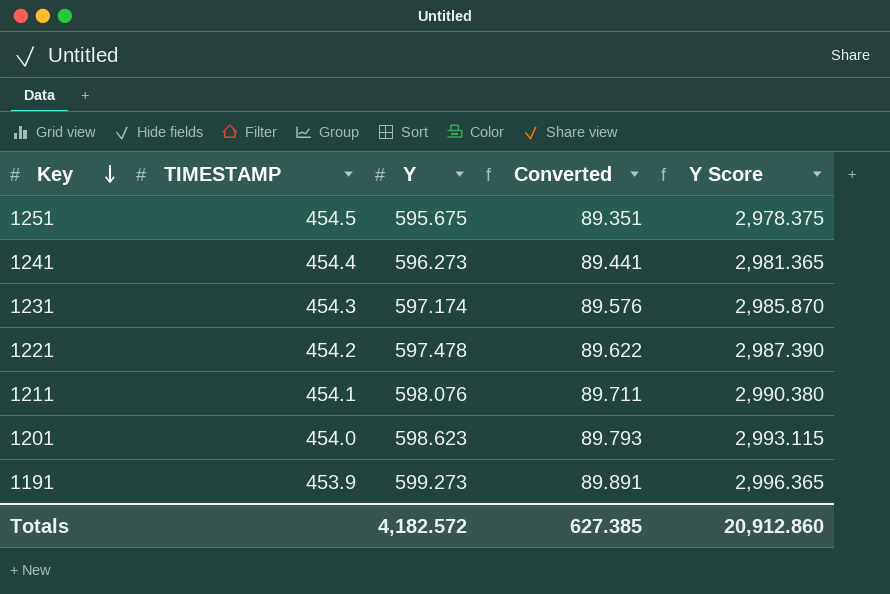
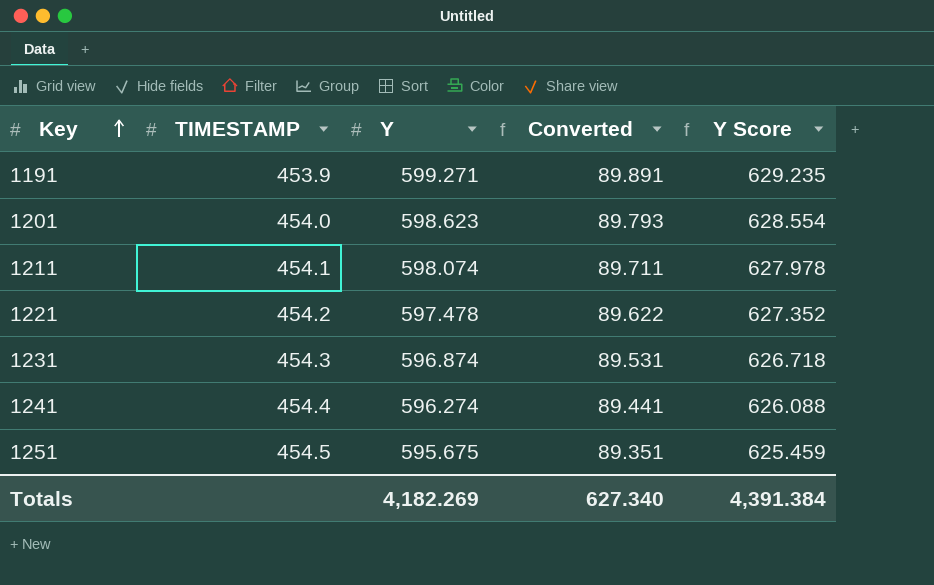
row order: Key descending -> Key ascending
column Y Score | formula: [Y] * 5 -> [Y] * 1.05
1191 | Y: 599.273 -> 599.271
1211 | Y: 598.076 -> 598.074
1231 | Y: 597.174 -> 596.874
1231 | Converted: 89.576 -> 89.531
1241 | Y: 596.273 -> 596.274
Totals | Y: 4,182.572 -> 4,182.269
Totals | Converted: 627.385 -> 627.340
Totals | Y Score: 20,912.860 -> 4,391.384

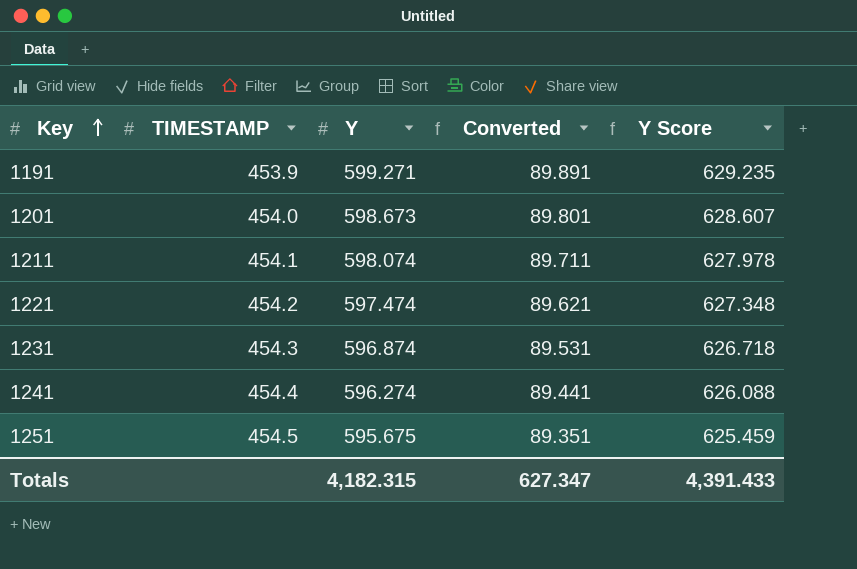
1201 | Y: 598.623 -> 598.673
1201 | Converted: 89.793 -> 89.801
1201 | Y Score: 628.554 -> 628.607
1221 | Y: 597.478 -> 597.474
1221 | Converted: 89.622 -> 89.621
1221 | Y Score: 627.352 -> 627.348
Totals | Y: 4,182.269 -> 4,182.315
Totals | Converted: 627.340 -> 627.347
Totals | Y Score: 4,391.384 -> 4,391.433

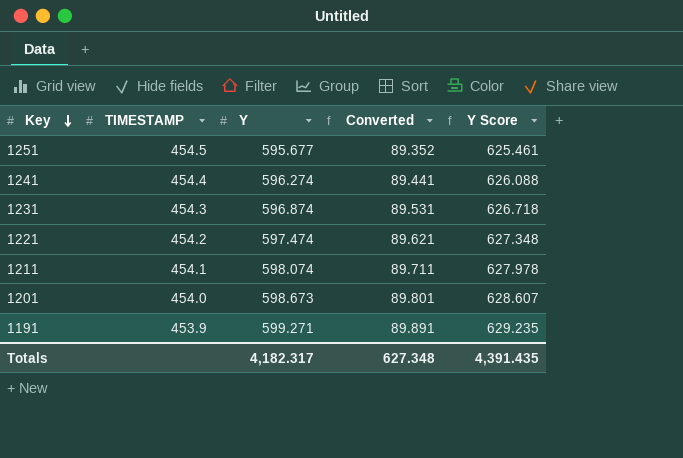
row order: Key ascending -> Key descending
1251 | Y: 595.675 -> 595.677
1251 | Converted: 89.351 -> 89.352
1251 | Y Score: 625.459 -> 625.461
Totals | Y: 4,182.315 -> 4,182.317
Totals | Converted: 627.347 -> 627.348
Totals | Y Score: 4,391.433 -> 4,391.435

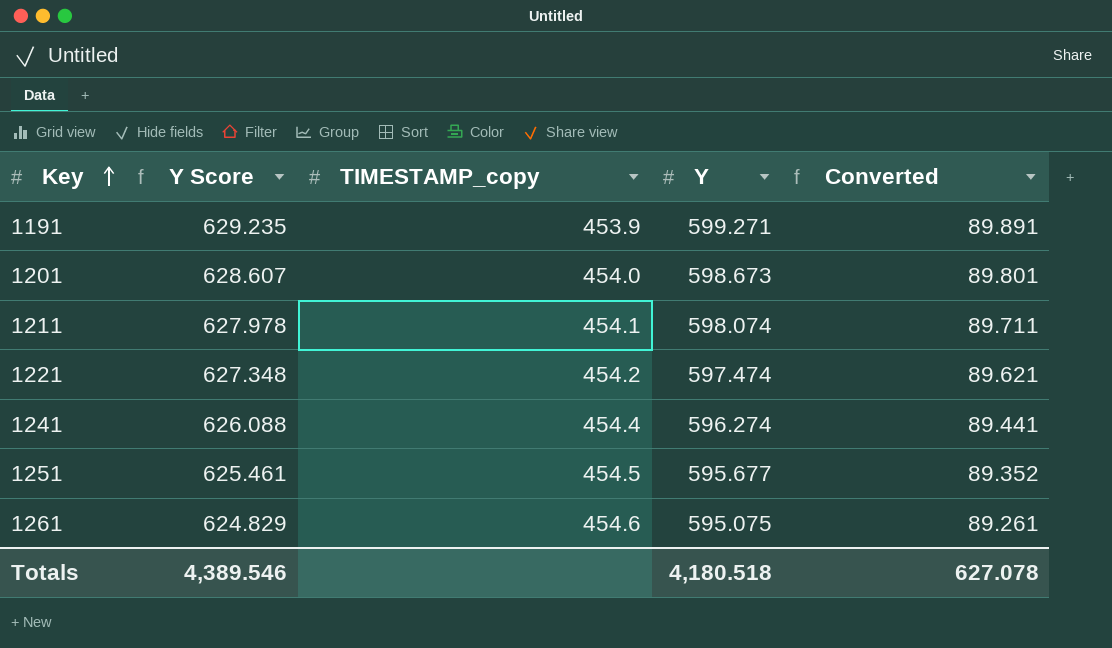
row order: Key descending -> Key ascending
column Y Score | position: 5 -> 2
column name: TIMESTAMP -> TIMESTAMP_copy
row 1231: 454.3 | 596.874 | 89.531 | 626.718 -> none
row 1261: none -> 624.829 | 454.6 | 595.075 | 89.261
Totals | Y Score: 4,391.435 -> 4,389.546
Totals | Y: 4,182.317 -> 4,180.518
Totals | Converted: 627.348 -> 627.078

